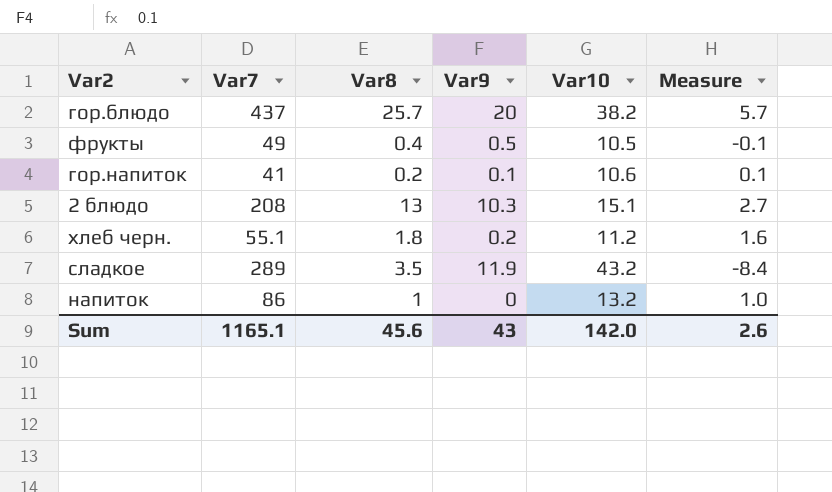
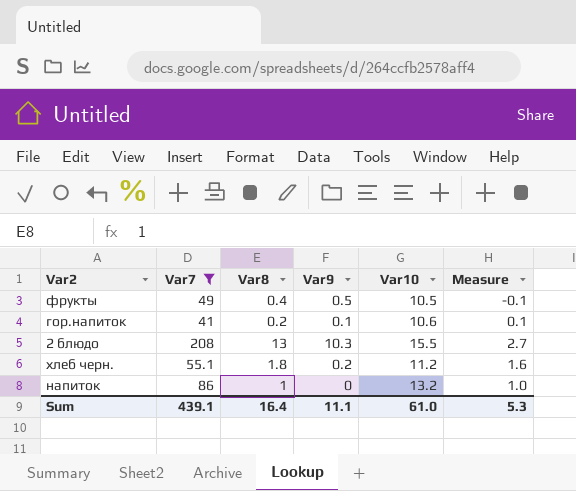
filter: none -> Var7 <= 208
2 блюдо | Var10: 15.1 -> 15.5
Sum | Var7: 1165.1 -> 439.1
Sum | Var8: 45.6 -> 16.4
Sum | Var9: 43 -> 11.1
Sum | Var10: 142.0 -> 61.0
Sum | Measure: 2.6 -> 5.3

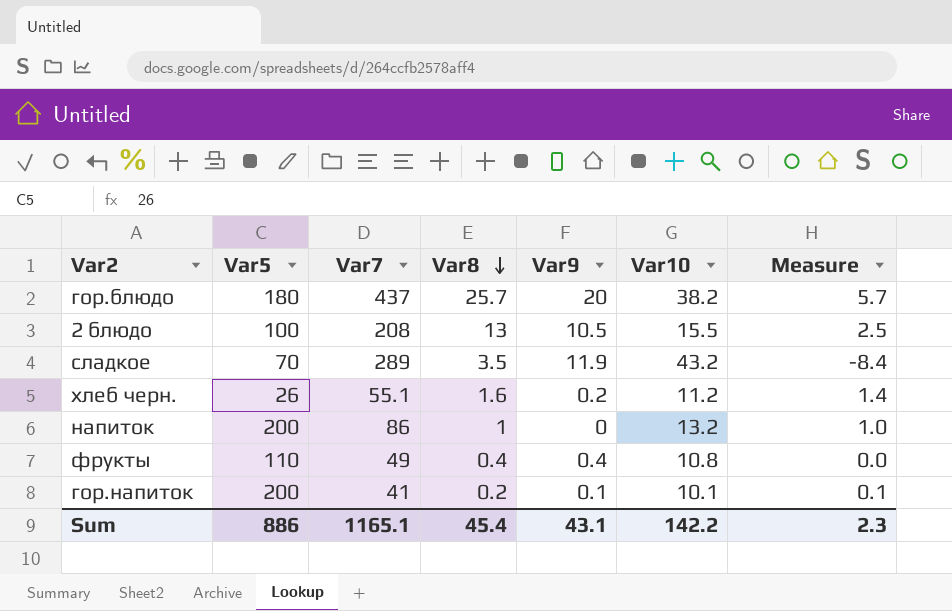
filter: Var7 <= 208 -> none
row order: none -> Var8 descending
column Var5 | position: none -> 2
2 блюдо | Var9: 10.3 -> 10.5
2 блюдо | Measure: 2.7 -> 2.5
хлеб черн. | Var8: 1.8 -> 1.6
хлеб черн. | Measure: 1.6 -> 1.4
фрукты | Var9: 0.5 -> 0.4
фрукты | Var10: 10.5 -> 10.8
фрукты | Measure: -0.1 -> 0.0
гор.напиток | Var10: 10.6 -> 10.1
Sum | Var7: 439.1 -> 1165.1
Sum | Var8: 16.4 -> 45.4
Sum | Var9: 11.1 -> 43.1
Sum | Var10: 61.0 -> 142.2
Sum | Measure: 5.3 -> 2.3

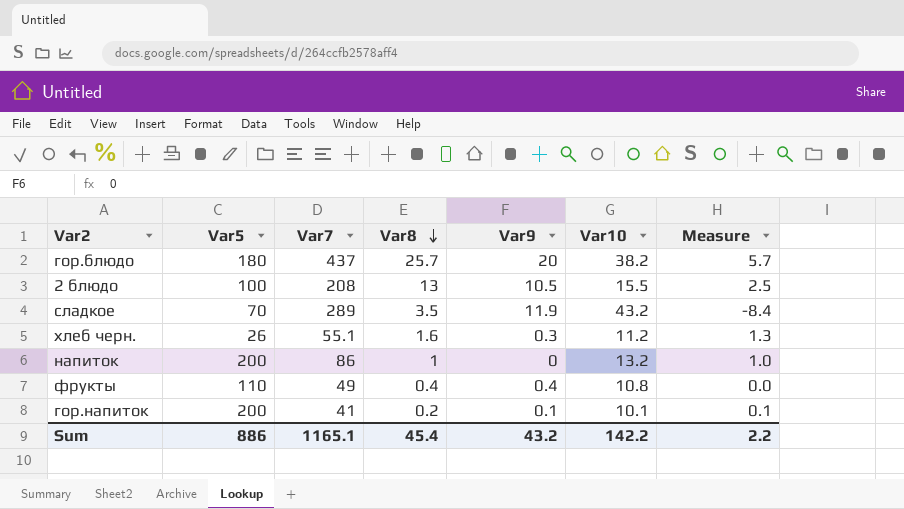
хлеб черн. | Var9: 0.2 -> 0.3
хлеб черн. | Measure: 1.4 -> 1.3
Sum | Var9: 43.1 -> 43.2
Sum | Measure: 2.3 -> 2.2

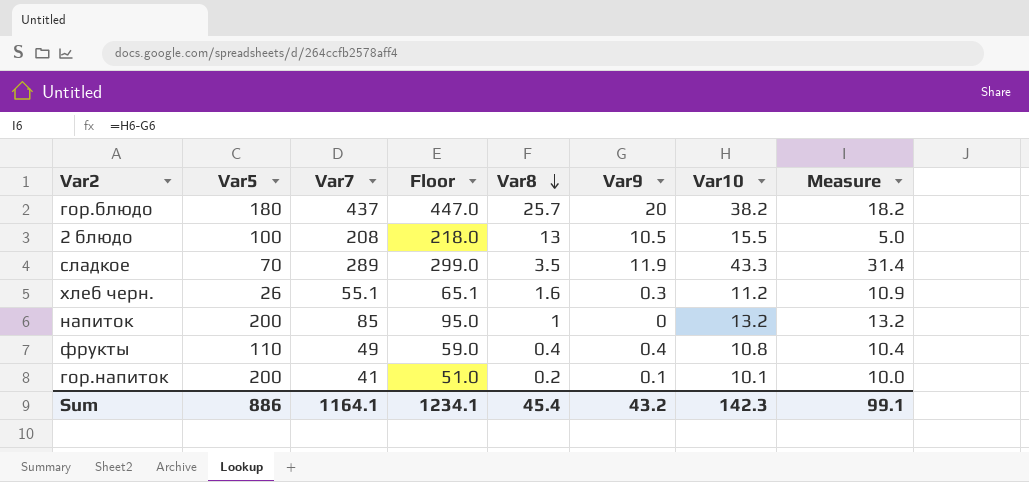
column Floor | formula: none -> [Var7] + 10
column Measure | formula: [Var8] - [Var9] -> [Var10] - [Var9]
сладкое | Var10: 43.2 -> 43.3
напиток | Var7: 86 -> 85
Sum | Var7: 1165.1 -> 1164.1
Sum | Var10: 142.2 -> 142.3
Sum | Measure: 2.2 -> 99.1

